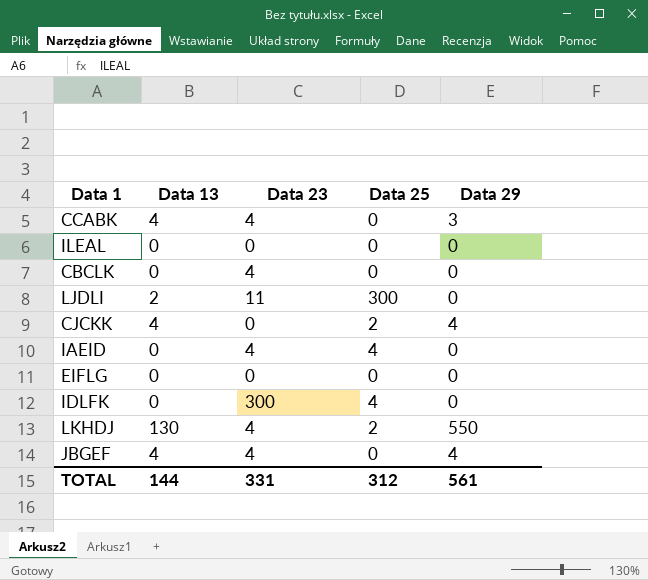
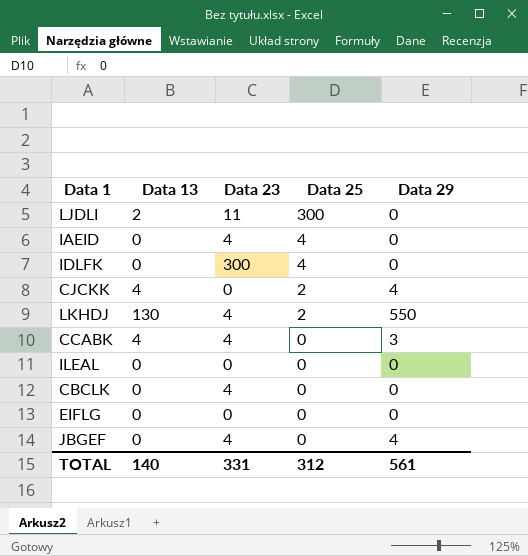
row order: none -> Data 25 descending
JBGEF | Data 13: 4 -> 0
TOTAL | Data 13: 144 -> 140

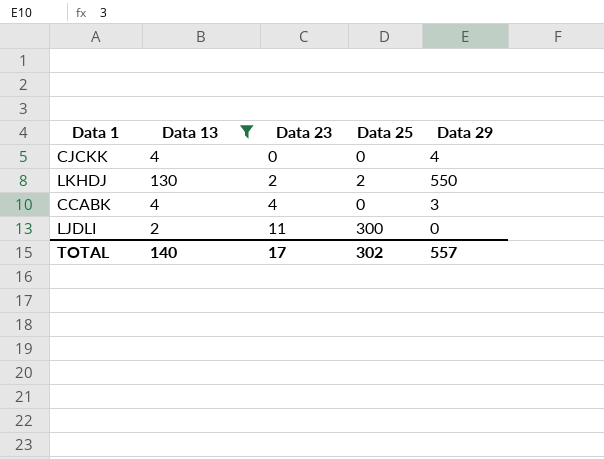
filter: none -> Data 13 != 0
row order: Data 25 descending -> Data 23 ascending
CJCKK | Data 25: 2 -> 0
LKHDJ | Data 23: 4 -> 2
TOTAL | Data 23: 331 -> 17
TOTAL | Data 25: 312 -> 302
TOTAL | Data 29: 561 -> 557

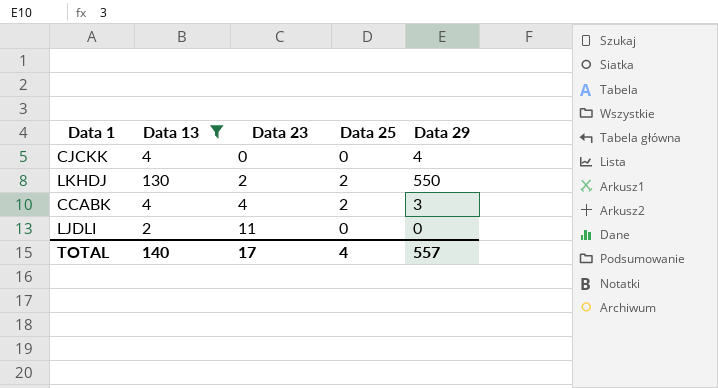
CCABK | Data 25: 0 -> 2
LJDLI | Data 25: 300 -> 0
TOTAL | Data 25: 302 -> 4

